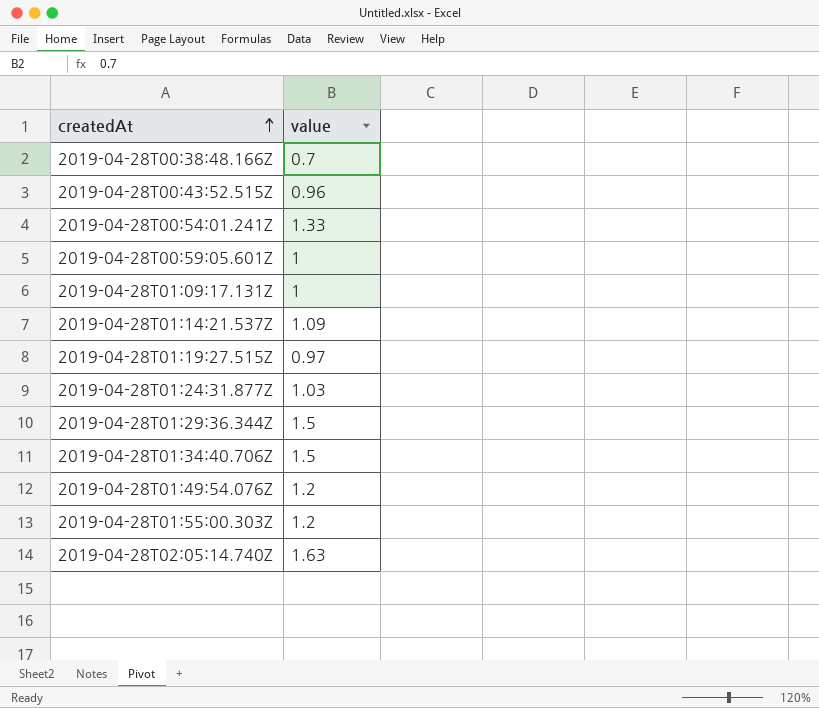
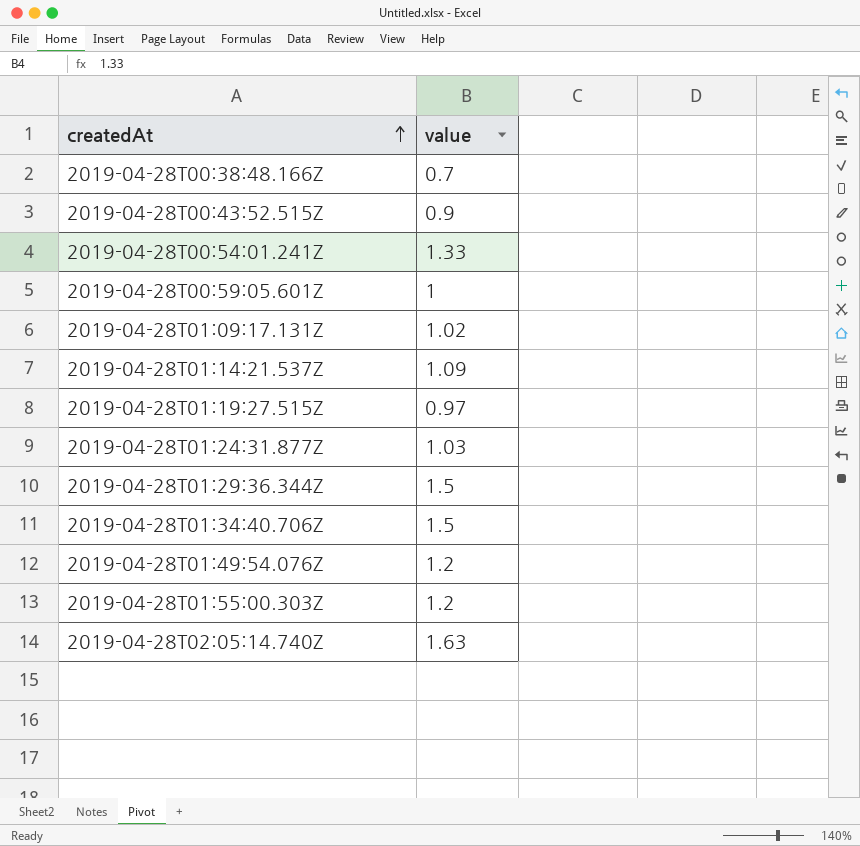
2019-04-28T00:43:52.515Z | value: 0.96 -> 0.9
2019-04-28T01:09:17.131Z | value: 1 -> 1.02

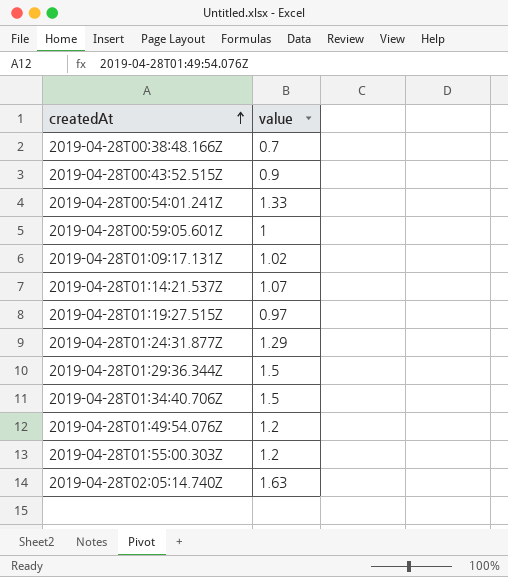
2019-04-28T01:14:21.537Z | value: 1.09 -> 1.07
2019-04-28T01:24:31.877Z | value: 1.03 -> 1.29

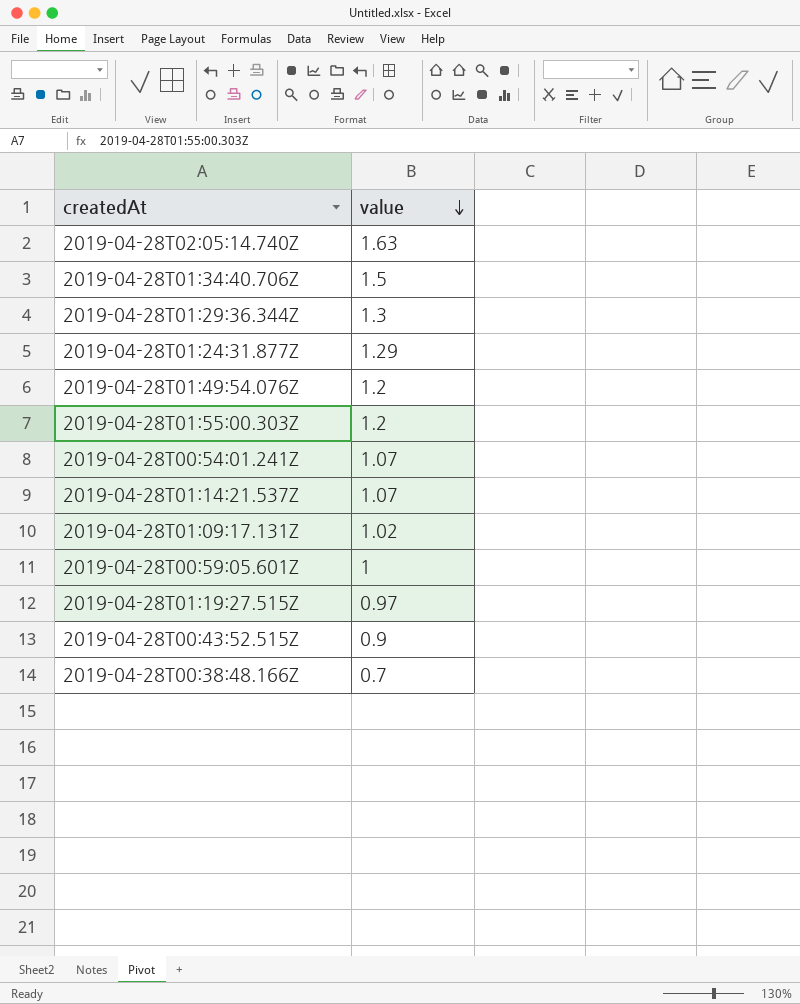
row order: createdAt ascending -> value descending
2019-04-28T01:29:36.344Z | value: 1.5 -> 1.3
2019-04-28T00:54:01.241Z | value: 1.33 -> 1.07

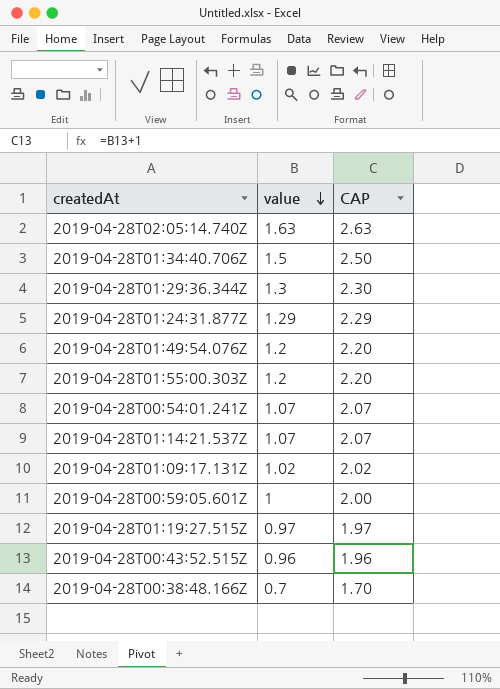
column CAP | formula: none -> [value] + 1
2019-04-28T00:43:52.515Z | value: 0.9 -> 0.96

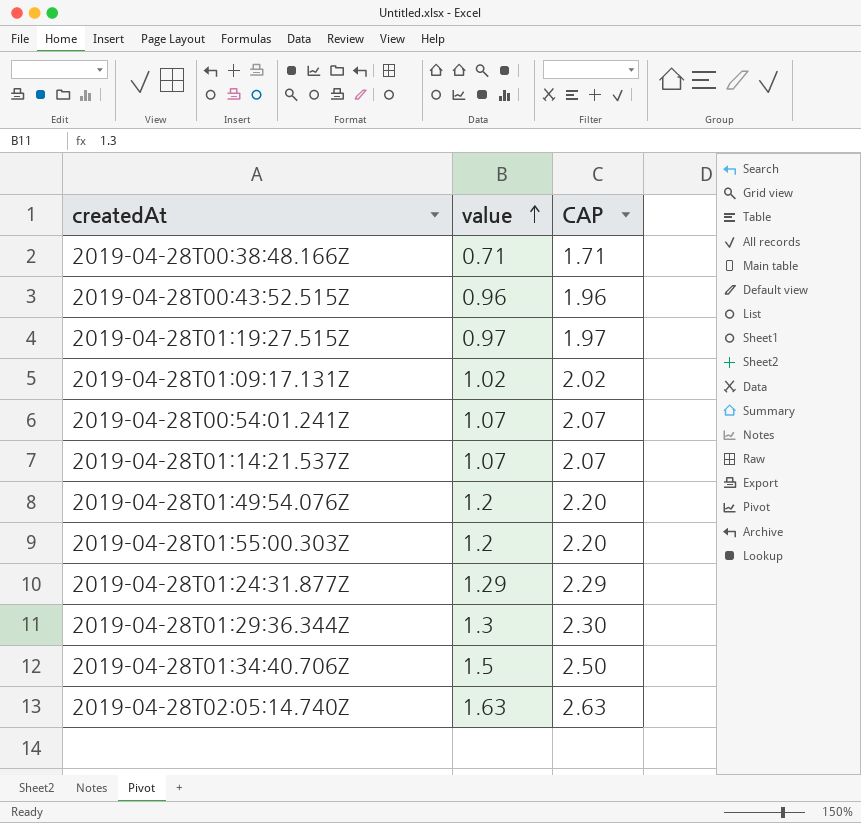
row order: value descending -> value ascending
row 2019-04-28T00:59:05.601Z: 1 | 2.00 -> none
2019-04-28T00:38:48.166Z | value: 0.7 -> 0.71
2019-04-28T00:38:48.166Z | CAP: 1.70 -> 1.71

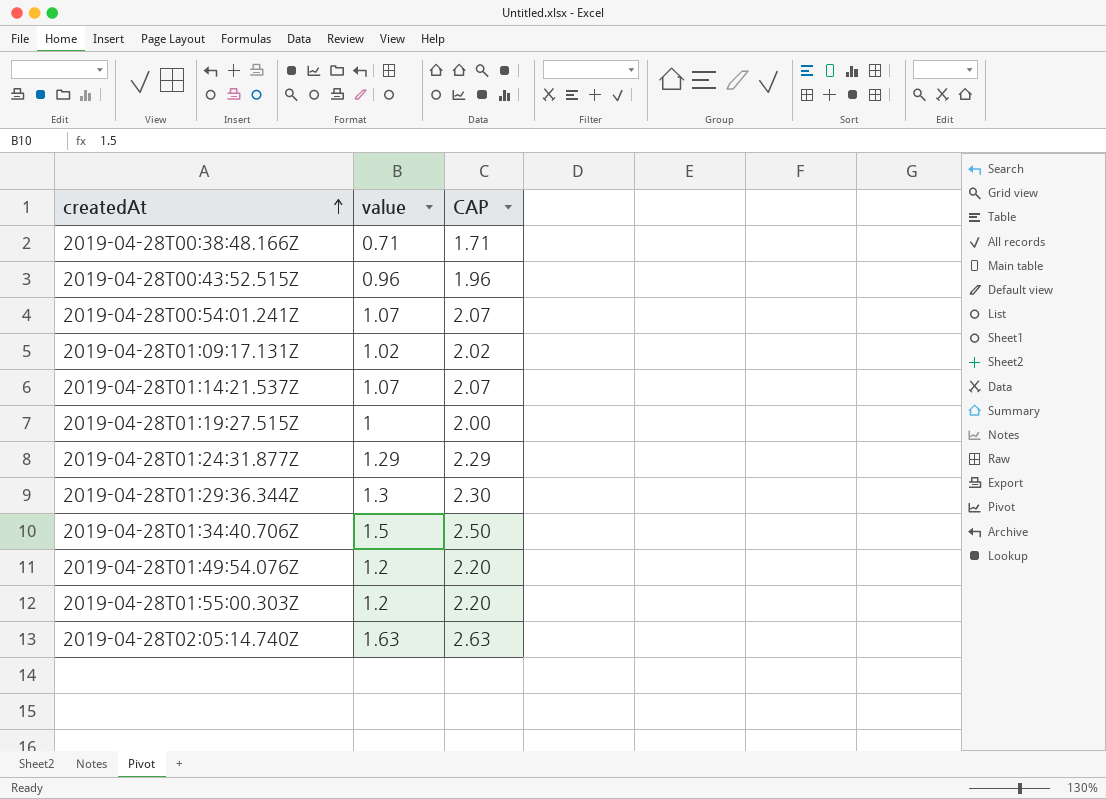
row order: value ascending -> createdAt ascending
2019-04-28T01:19:27.515Z | value: 0.97 -> 1
2019-04-28T01:19:27.515Z | CAP: 1.97 -> 2.00

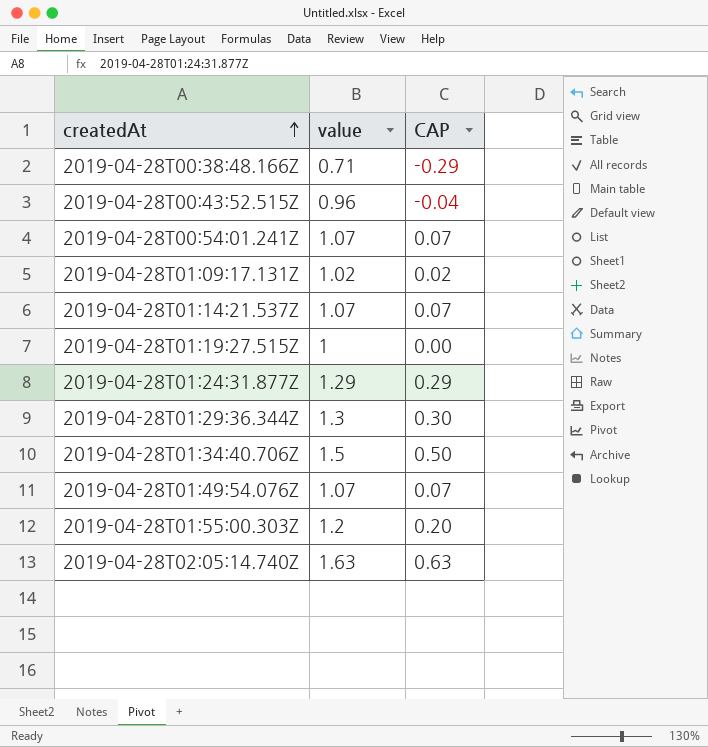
column CAP | formula: [value] + 1 -> [value] - 1
2019-04-28T01:49:54.076Z | value: 1.2 -> 1.07

